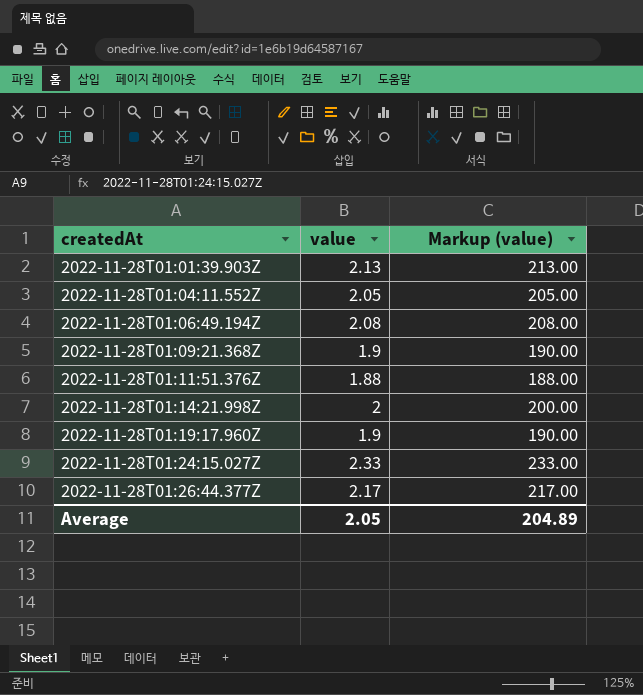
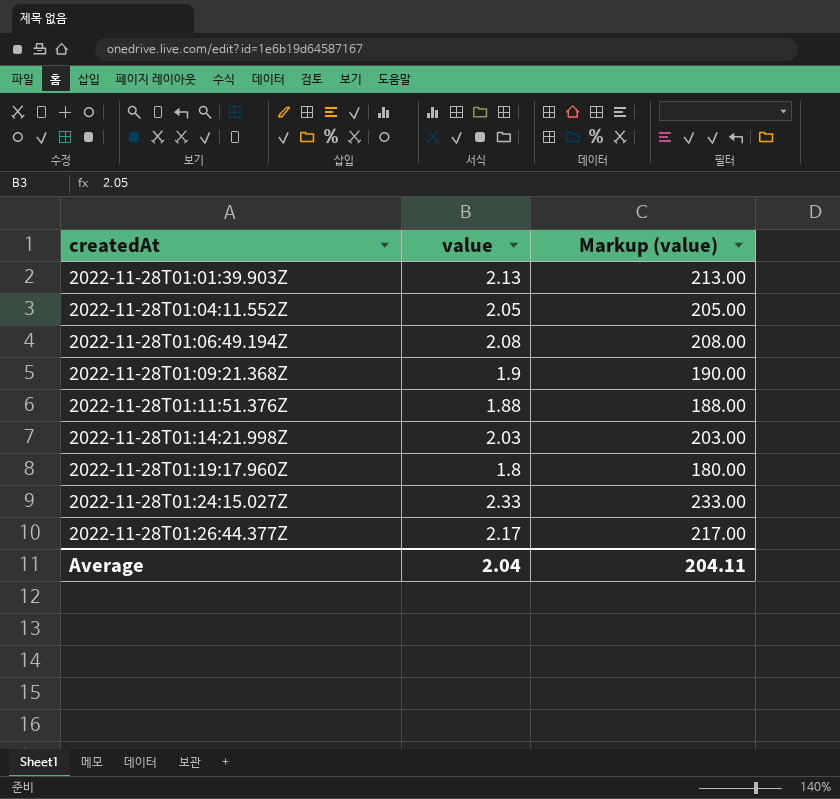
2022-11-28T01:14:21.998Z | value: 2 -> 2.03
2022-11-28T01:14:21.998Z | Markup (value): 200.00 -> 203.00
2022-11-28T01:19:17.960Z | value: 1.9 -> 1.8
2022-11-28T01:19:17.960Z | Markup (value): 190.00 -> 180.00
Average | value: 2.05 -> 2.04
Average | Markup (value): 204.89 -> 204.11

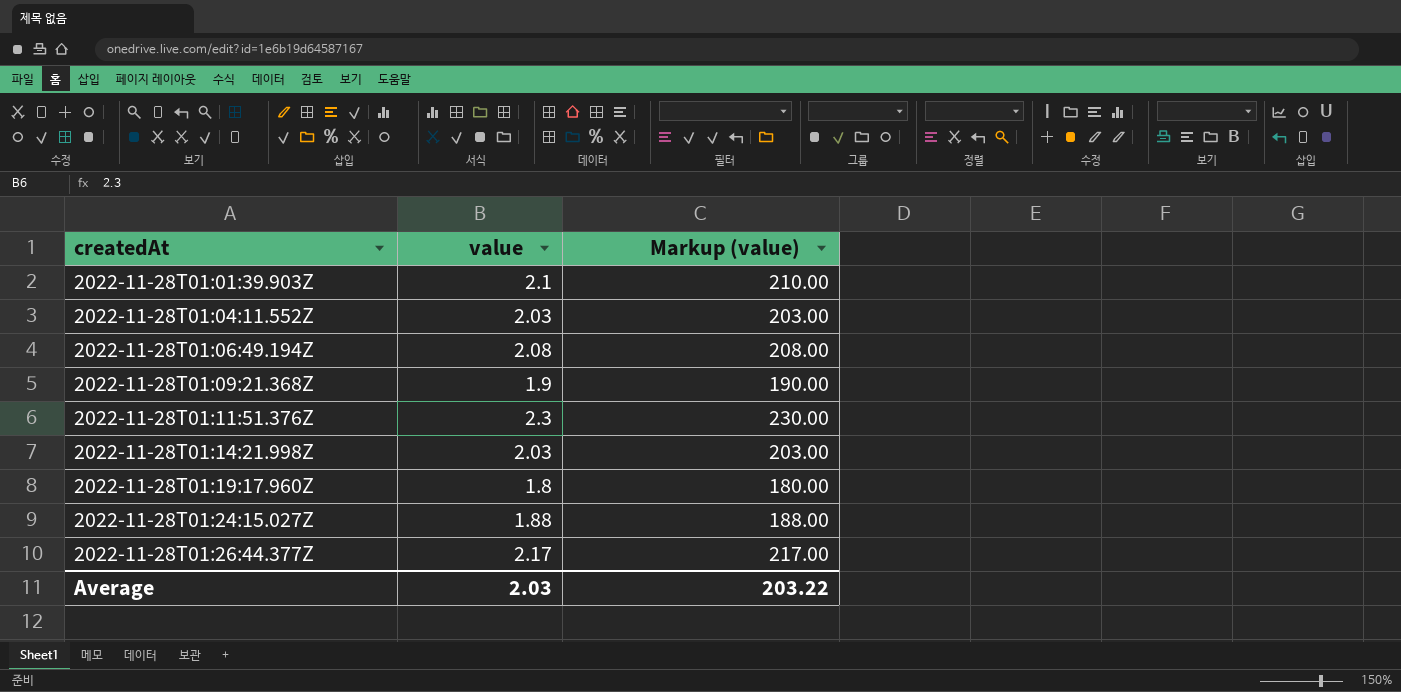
2022-11-28T01:01:39.903Z | value: 2.13 -> 2.1
2022-11-28T01:01:39.903Z | Markup (value): 213.00 -> 210.00
2022-11-28T01:04:11.552Z | value: 2.05 -> 2.03
2022-11-28T01:04:11.552Z | Markup (value): 205.00 -> 203.00
2022-11-28T01:11:51.376Z | value: 1.88 -> 2.3
2022-11-28T01:11:51.376Z | Markup (value): 188.00 -> 230.00
2022-11-28T01:24:15.027Z | value: 2.33 -> 1.88
2022-11-28T01:24:15.027Z | Markup (value): 233.00 -> 188.00
Average | value: 2.04 -> 2.03
Average | Markup (value): 204.11 -> 203.22

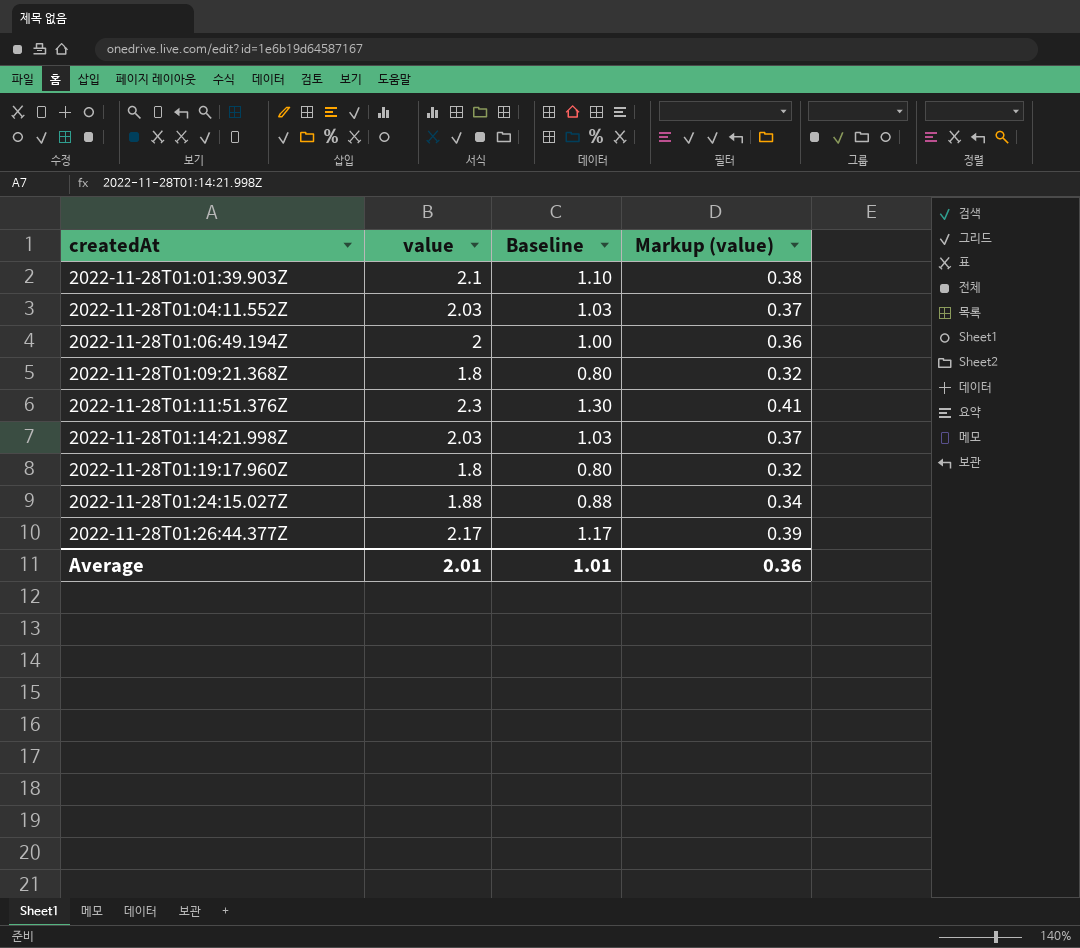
column Baseline | formula: none -> [value] - 1
column Markup (value) | formula: [value] * 100 -> [value] * 0.18
2022-11-28T01:06:49.194Z | value: 2.08 -> 2
2022-11-28T01:09:21.368Z | value: 1.9 -> 1.8
Average | value: 2.03 -> 2.01
Average | Markup (value): 203.22 -> 0.36

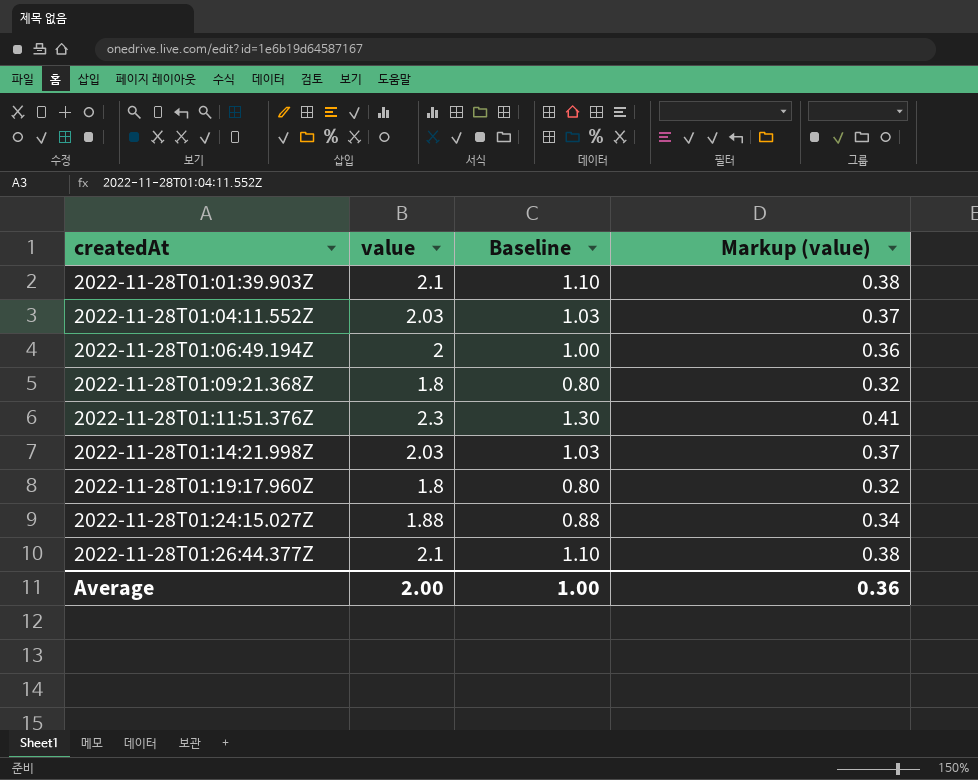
2022-11-28T01:26:44.377Z | value: 2.17 -> 2.1
2022-11-28T01:26:44.377Z | Baseline: 1.17 -> 1.10
2022-11-28T01:26:44.377Z | Markup (value): 0.39 -> 0.38
Average | value: 2.01 -> 2.00
Average | Baseline: 1.01 -> 1.00

